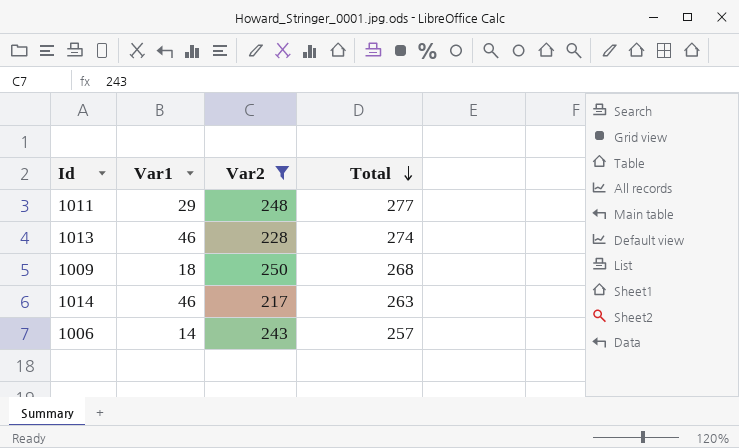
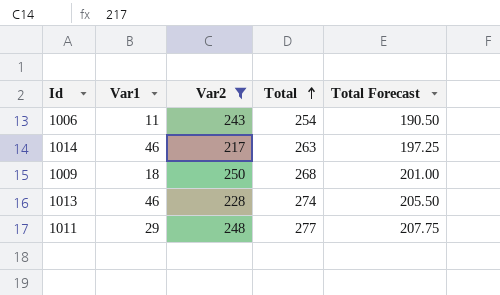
row order: Total descending -> Total ascending
column Total Forecast | formula: none -> [Total] * 0.75
1006 | Var1: 14 -> 11
1006 | Total: 257 -> 254

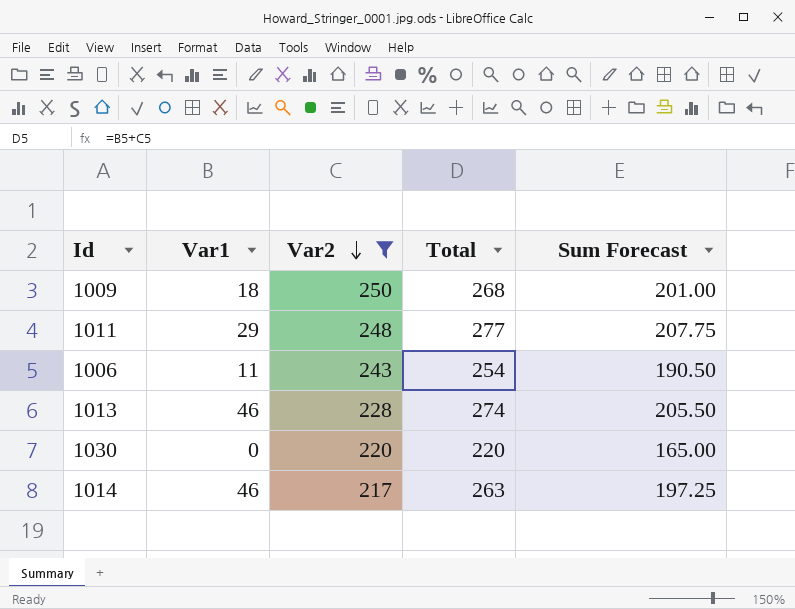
row order: Total ascending -> Var2 descending
column name: Total Forecast -> Sum Forecast
row 1030: none -> 0 | 220 | 220 | 165.00

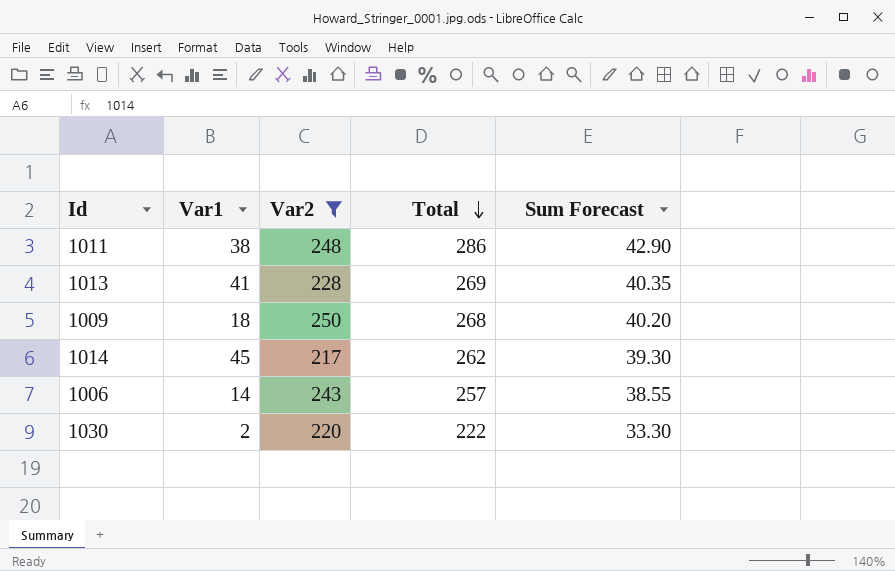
row order: Var2 descending -> Total descending
column Sum Forecast | formula: [Total] * 0.75 -> [Total] * 0.15
1011 | Var1: 29 -> 38
1011 | Total: 277 -> 286
1013 | Var1: 46 -> 41
1013 | Total: 274 -> 269
1014 | Var1: 46 -> 45
1014 | Total: 263 -> 262
1006 | Var1: 11 -> 14
1006 | Total: 254 -> 257
1030 | Var1: 0 -> 2
1030 | Total: 220 -> 222

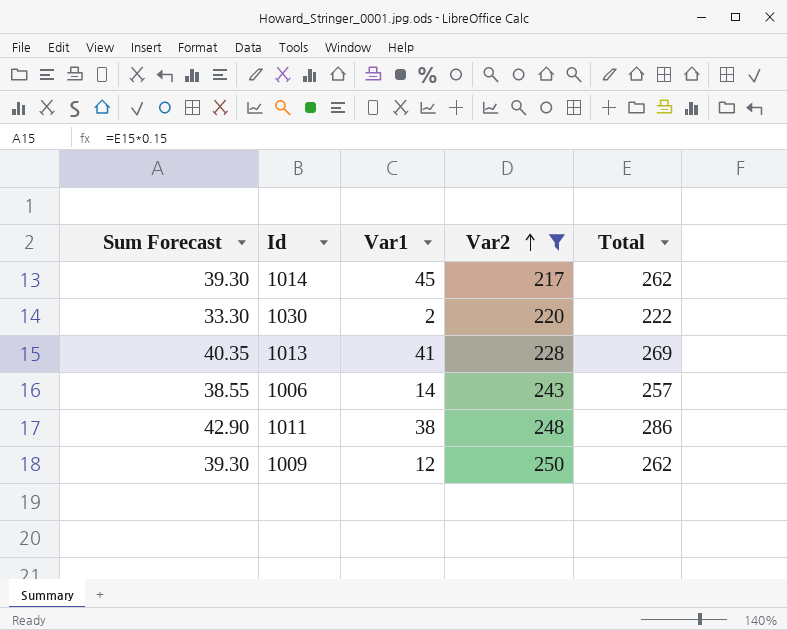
row order: Total descending -> Var2 ascending
column Sum Forecast | position: 5 -> 1
1009 | Sum Forecast: 40.20 -> 39.30
1009 | Var1: 18 -> 12
1009 | Total: 268 -> 262

